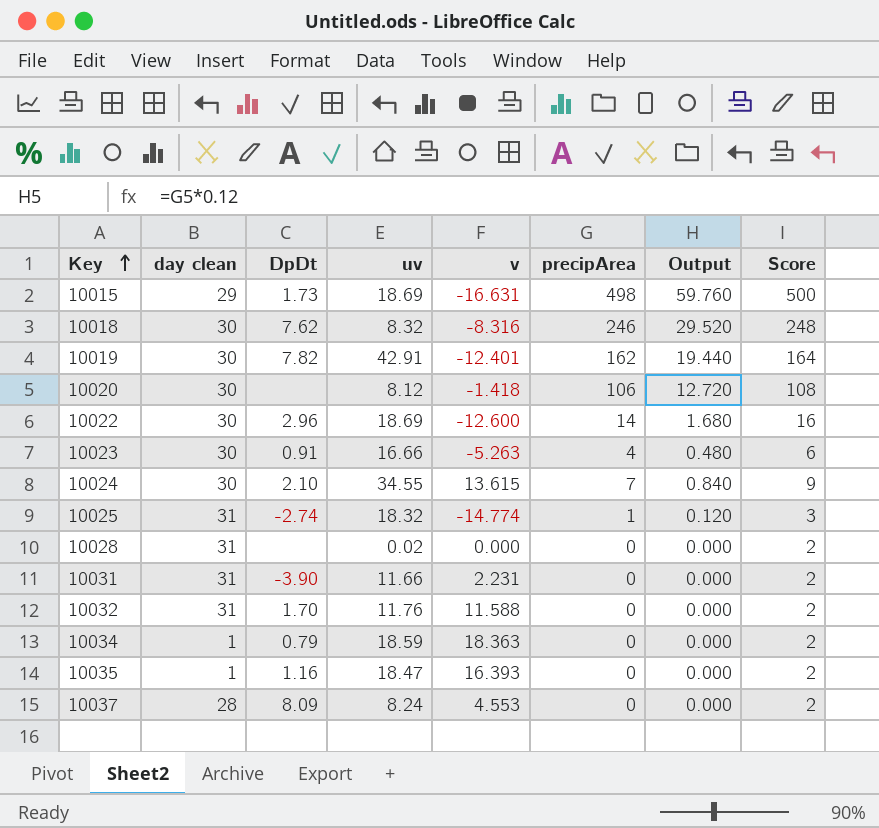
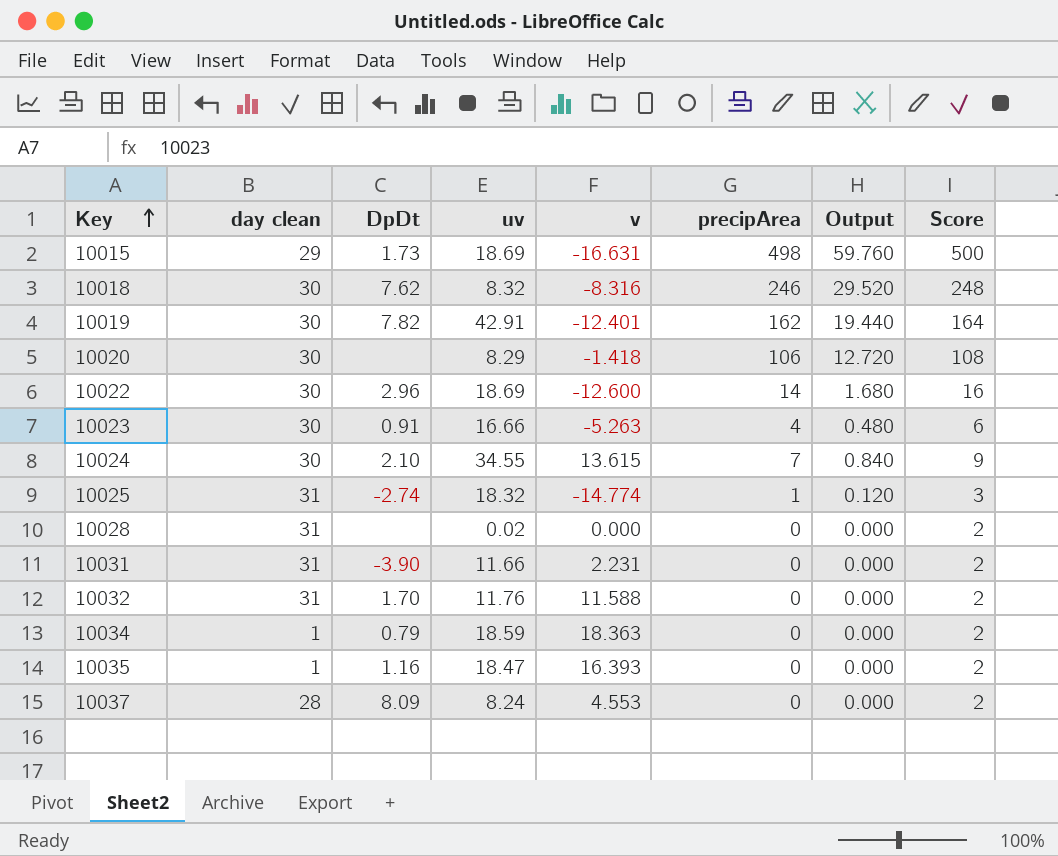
10020 | uv: 8.12 -> 8.29

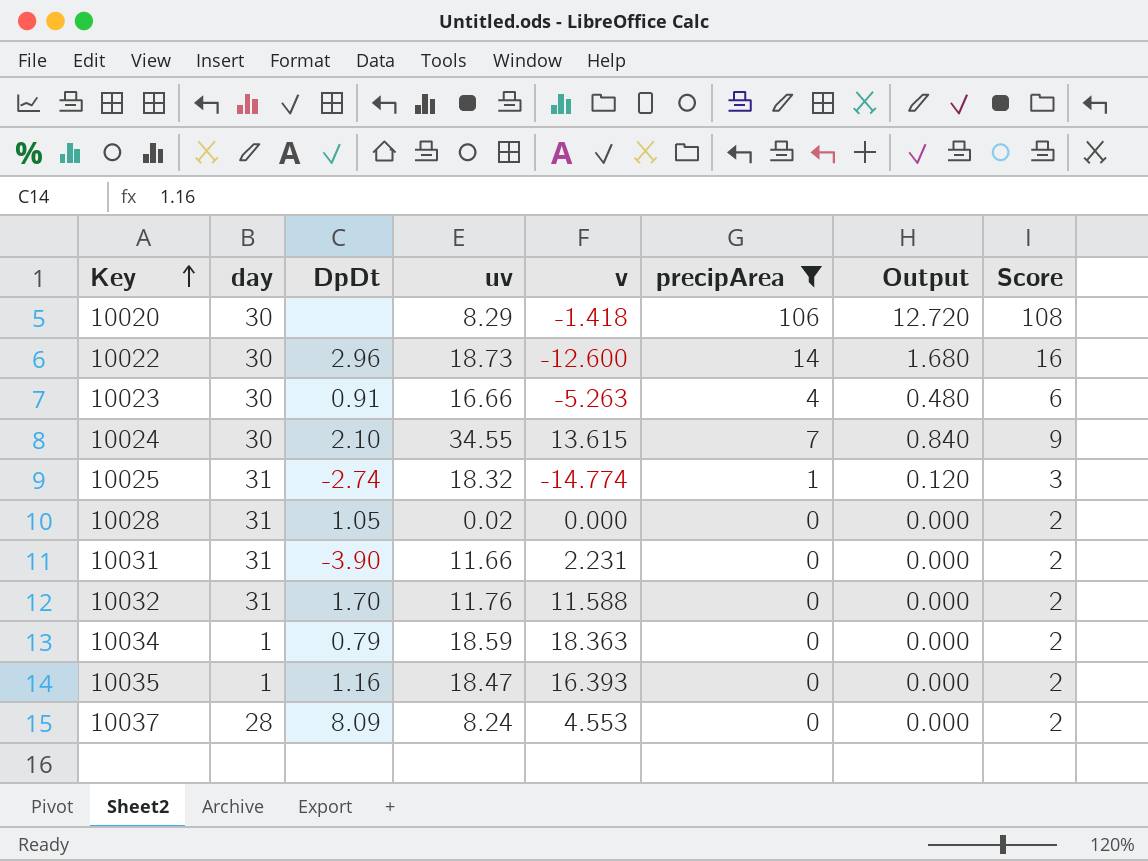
filter: none -> precipArea <= 106
column name: day clean -> day
10022 | uv: 18.69 -> 18.73
10028 | DpDt: none -> 1.05

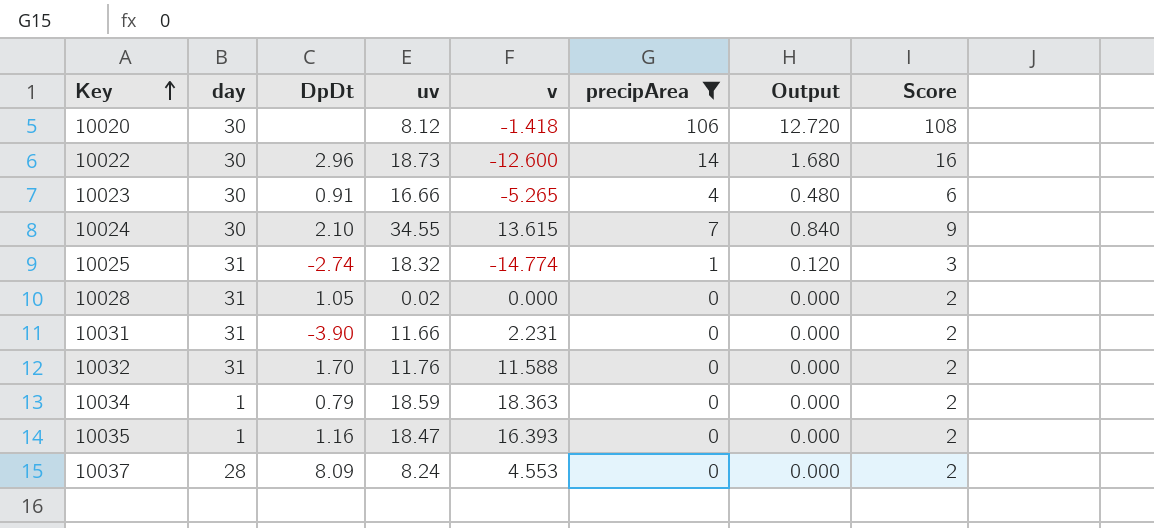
10020 | uv: 8.29 -> 8.12
10023 | v: -5.263 -> -5.265

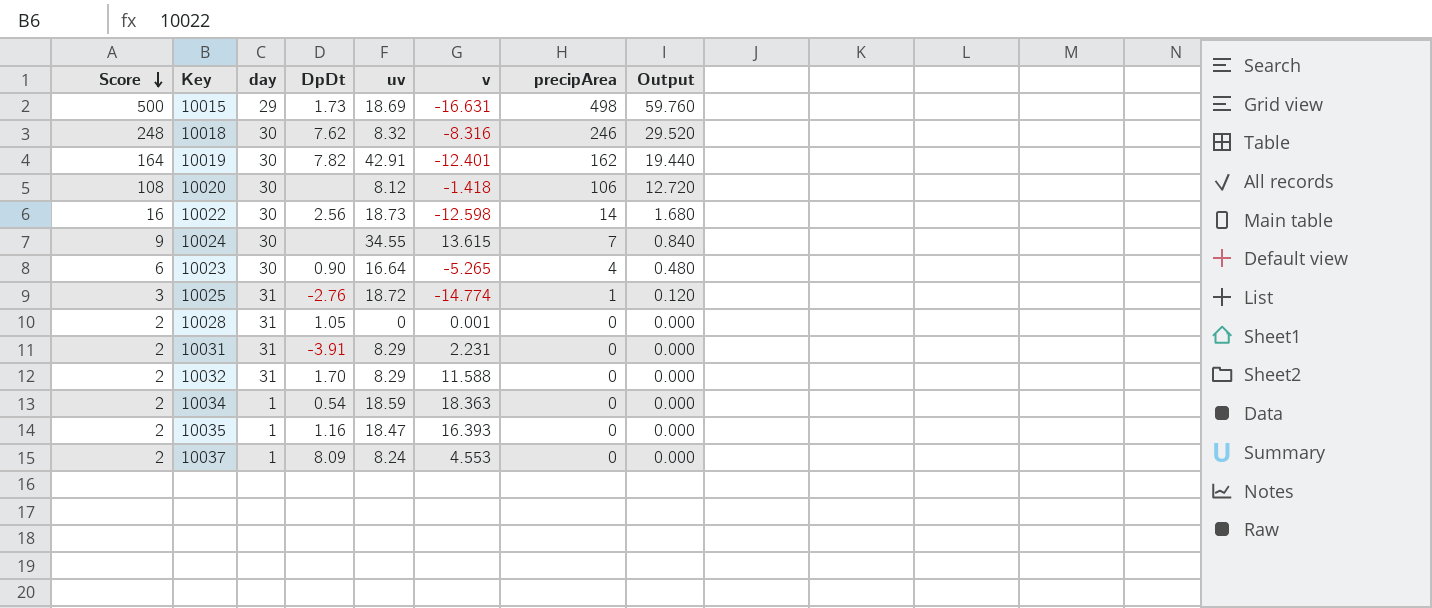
filter: precipArea <= 106 -> none
row order: Key ascending -> Score descending
column Score | position: 8 -> 1
10022 | DpDt: 2.96 -> 2.56
10022 | v: -12.600 -> -12.598
10024 | DpDt: 2.10 -> none
10023 | DpDt: 0.91 -> 0.90
10023 | uv: 16.66 -> 16.64
10025 | DpDt: -2.74 -> -2.76
10025 | uv: 18.32 -> 18.72
10028 | uv: 0.02 -> 0
10028 | v: 0.000 -> 0.001
10031 | DpDt: -3.90 -> -3.91
10031 | uv: 11.66 -> 8.29
10032 | uv: 11.76 -> 8.29
10034 | DpDt: 0.79 -> 0.54
10037 | day: 28 -> 1

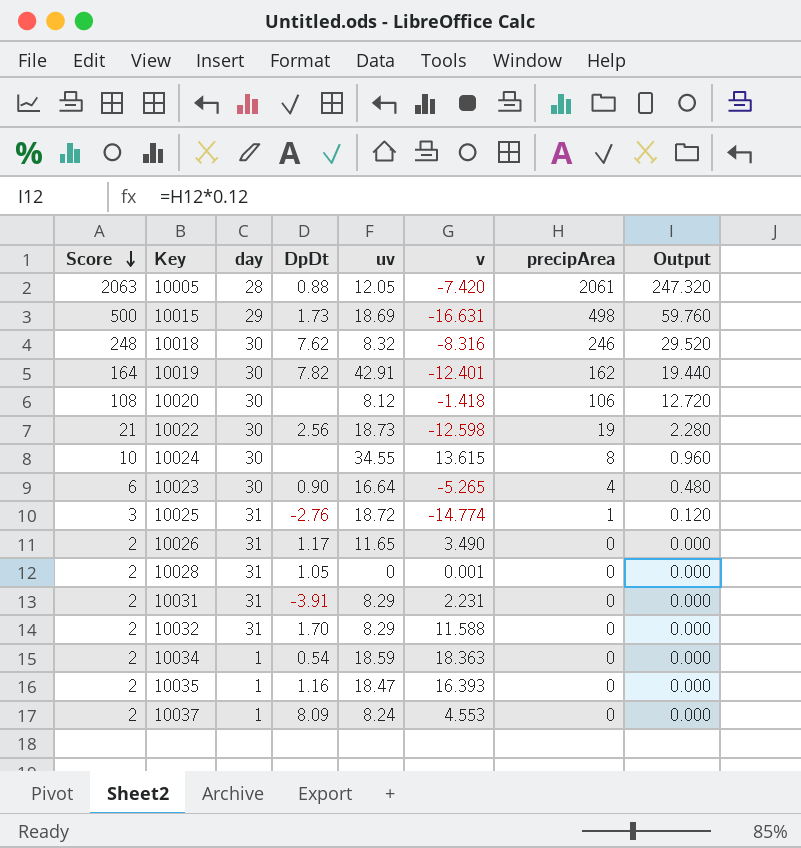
row 10005: none -> 2063 | 28 | 0.88 | 12.05 | -7.420 | 2061 | 247.320
10022 | Score: 16 -> 21
10022 | precipArea: 14 -> 19
10022 | Output: 1.680 -> 2.280
10024 | Score: 9 -> 10
10024 | precipArea: 7 -> 8
10024 | Output: 0.840 -> 0.960
row 10026: none -> 2 | 31 | 1.17 | 11.65 | 3.490 | 0 | 0.000

